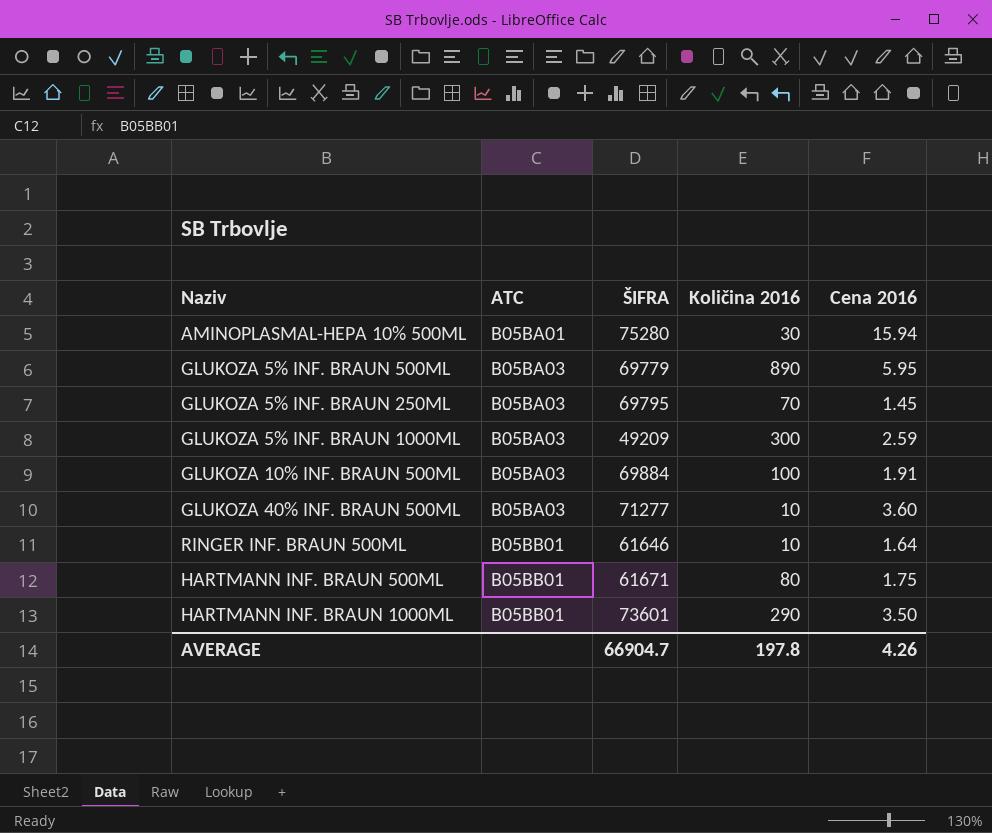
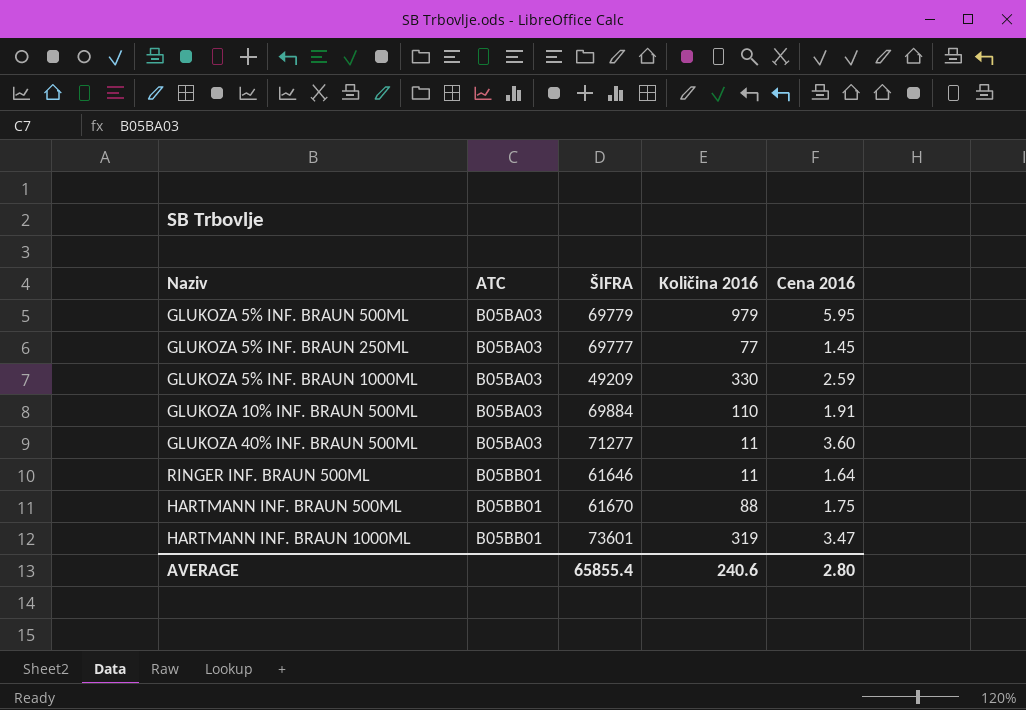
row AMINOPLASMAL-HEPA 10% 500ML: B05BA01 | 75280 | 30 | 15.94 -> none
GLUKOZA 5% INF. BRAUN 500ML | Količina 2016: 890 -> 979
GLUKOZA 5% INF. BRAUN 250ML | ŠIFRA: 69795 -> 69777
GLUKOZA 5% INF. BRAUN 250ML | Količina 2016: 70 -> 77
GLUKOZA 5% INF. BRAUN 1000ML | Količina 2016: 300 -> 330
GLUKOZA 10% INF. BRAUN 500ML | Količina 2016: 100 -> 110
GLUKOZA 40% INF. BRAUN 500ML | Količina 2016: 10 -> 11
RINGER INF. BRAUN 500ML | Količina 2016: 10 -> 11
HARTMANN INF. BRAUN 500ML | ŠIFRA: 61671 -> 61670
HARTMANN INF. BRAUN 500ML | Količina 2016: 80 -> 88
HARTMANN INF. BRAUN 1000ML | Količina 2016: 290 -> 319
HARTMANN INF. BRAUN 1000ML | Cena 2016: 3.50 -> 3.47
AVERAGE | ŠIFRA: 66904.7 -> 65855.4
AVERAGE | Količina 2016: 197.8 -> 240.6
AVERAGE | Cena 2016: 4.26 -> 2.80

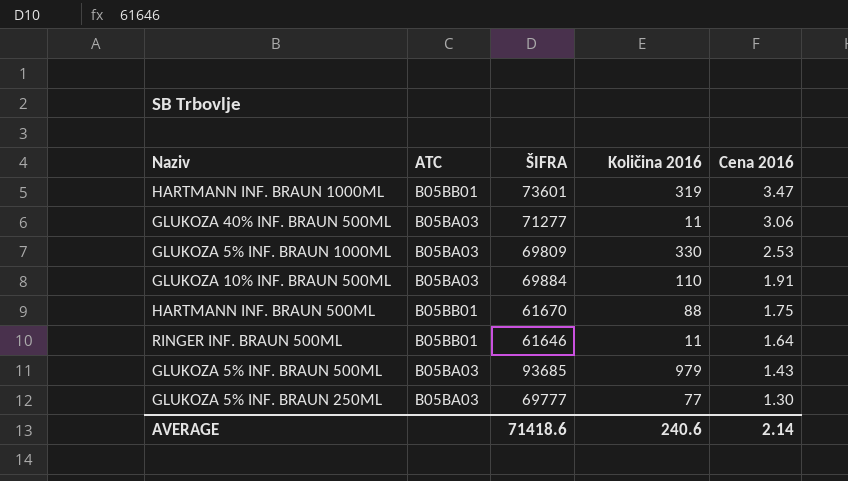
row order: ATC ascending -> Cena 2016 descending
GLUKOZA 40% INF. BRAUN 500ML | Cena 2016: 3.60 -> 3.06
GLUKOZA 5% INF. BRAUN 1000ML | ŠIFRA: 49209 -> 69809
GLUKOZA 5% INF. BRAUN 1000ML | Cena 2016: 2.59 -> 2.53
GLUKOZA 5% INF. BRAUN 500ML | ŠIFRA: 69779 -> 93685
GLUKOZA 5% INF. BRAUN 500ML | Cena 2016: 5.95 -> 1.43
GLUKOZA 5% INF. BRAUN 250ML | Cena 2016: 1.45 -> 1.30
AVERAGE | ŠIFRA: 65855.4 -> 71418.6
AVERAGE | Cena 2016: 2.80 -> 2.14

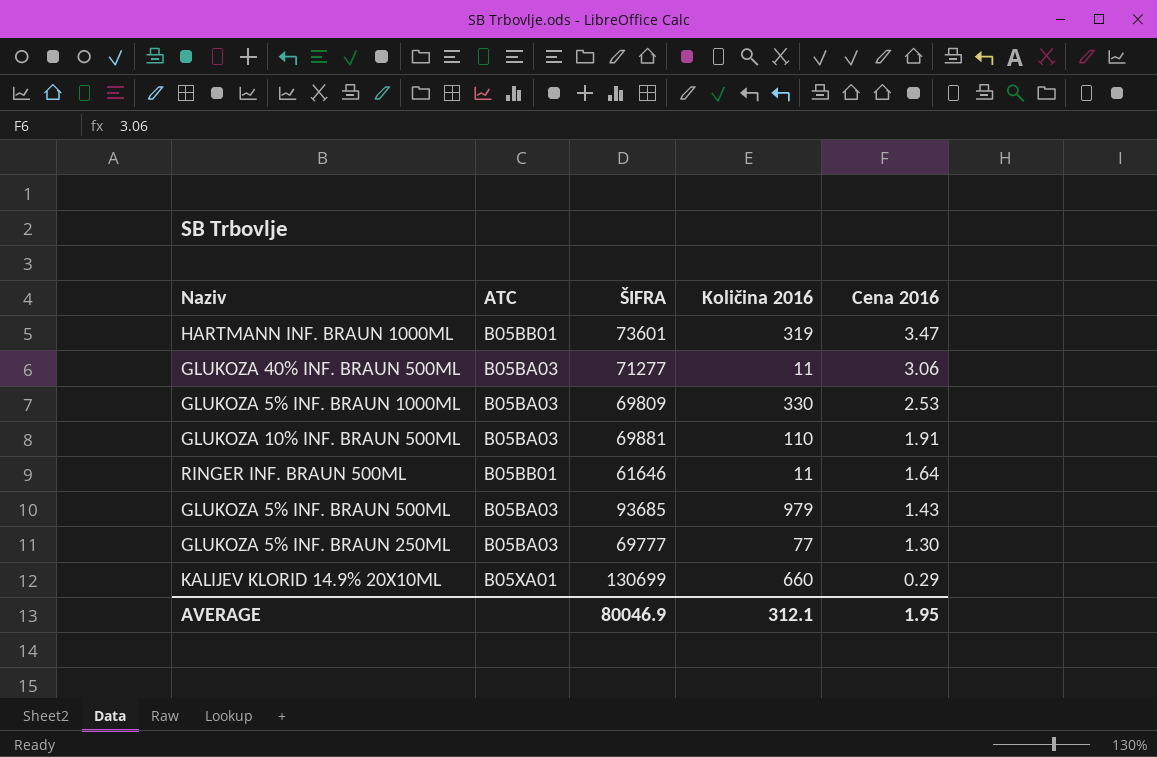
row HARTMANN INF. BRAUN 500ML: B05BB01 | 61670 | 88 | 1.75 -> none
GLUKOZA 10% INF. BRAUN 500ML | ŠIFRA: 69884 -> 69881
row KALIJEV KLORID 14.9% 20X10ML: none -> B05XA01 | 130699 | 660 | 0.29
AVERAGE | ŠIFRA: 71418.6 -> 80046.9
AVERAGE | Količina 2016: 240.6 -> 312.1
AVERAGE | Cena 2016: 2.14 -> 1.95

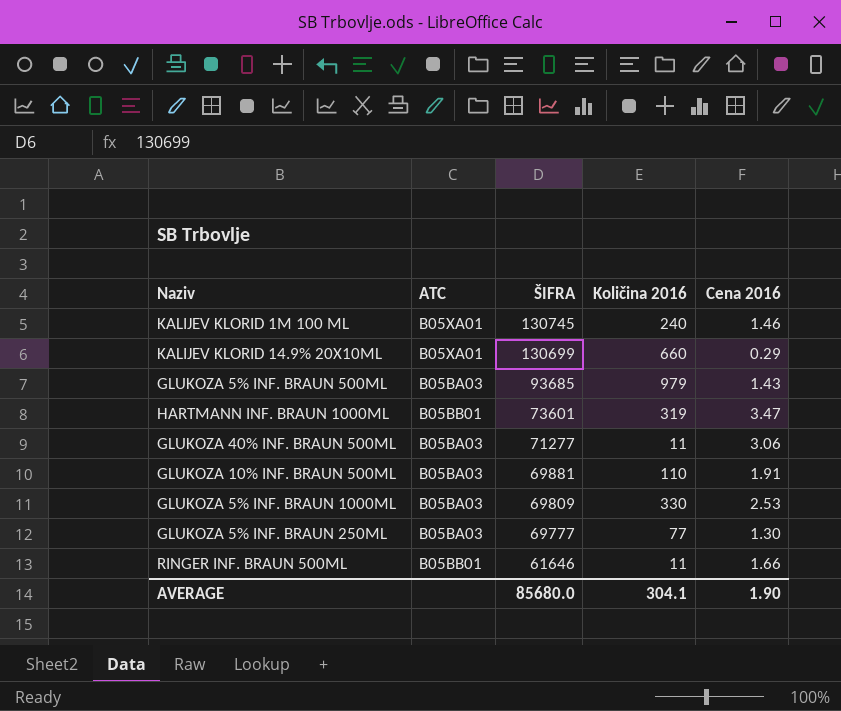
row order: Cena 2016 descending -> ŠIFRA descending
row KALIJEV KLORID 1M 100 ML: none -> B05XA01 | 130745 | 240 | 1.46
RINGER INF. BRAUN 500ML | Cena 2016: 1.64 -> 1.66
AVERAGE | ŠIFRA: 80046.9 -> 85680.0
AVERAGE | Količina 2016: 312.1 -> 304.1
AVERAGE | Cena 2016: 1.95 -> 1.90

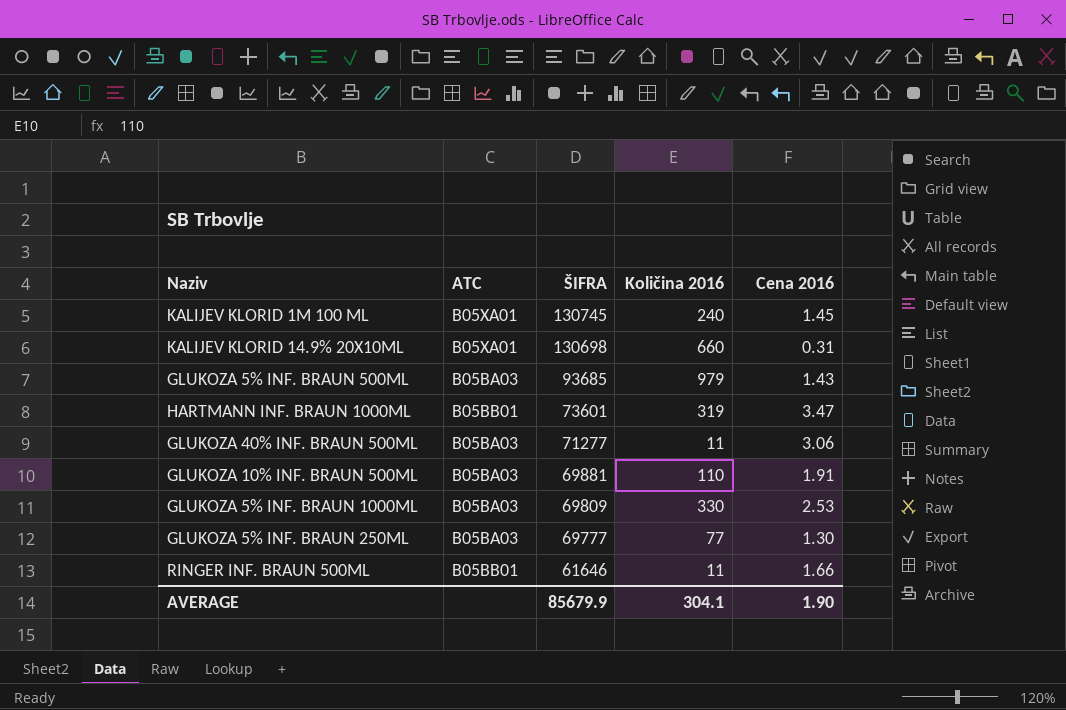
KALIJEV KLORID 1M 100 ML | Cena 2016: 1.46 -> 1.45
KALIJEV KLORID 14.9% 20X10ML | ŠIFRA: 130699 -> 130698
KALIJEV KLORID 14.9% 20X10ML | Cena 2016: 0.29 -> 0.31
AVERAGE | ŠIFRA: 85680.0 -> 85679.9

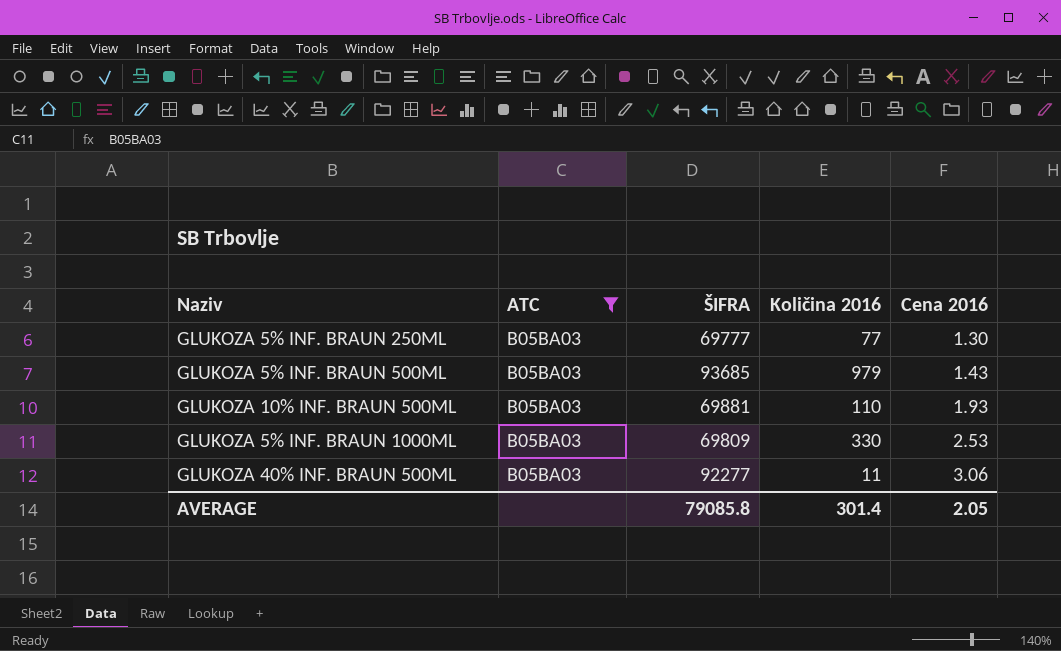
filter: none -> ATC = B05BA03
row order: ŠIFRA descending -> Cena 2016 ascending
GLUKOZA 10% INF. BRAUN 500ML | Cena 2016: 1.91 -> 1.93
GLUKOZA 40% INF. BRAUN 500ML | ŠIFRA: 71277 -> 92277
AVERAGE | ŠIFRA: 85679.9 -> 79085.8
AVERAGE | Količina 2016: 304.1 -> 301.4
AVERAGE | Cena 2016: 1.90 -> 2.05

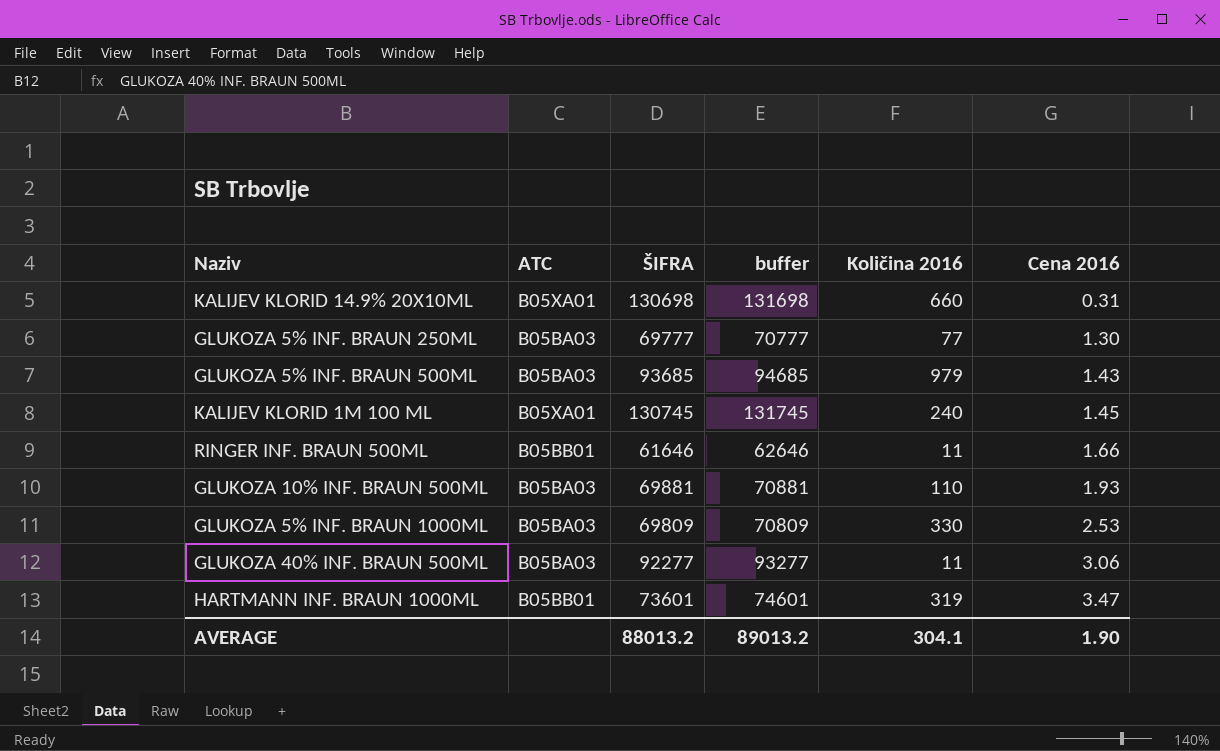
filter: ATC = B05BA03 -> none
column buffer | formula: none -> [ŠIFRA] + 1000
AVERAGE | ŠIFRA: 79085.8 -> 88013.2
AVERAGE | Količina 2016: 301.4 -> 304.1
AVERAGE | Cena 2016: 2.05 -> 1.90

